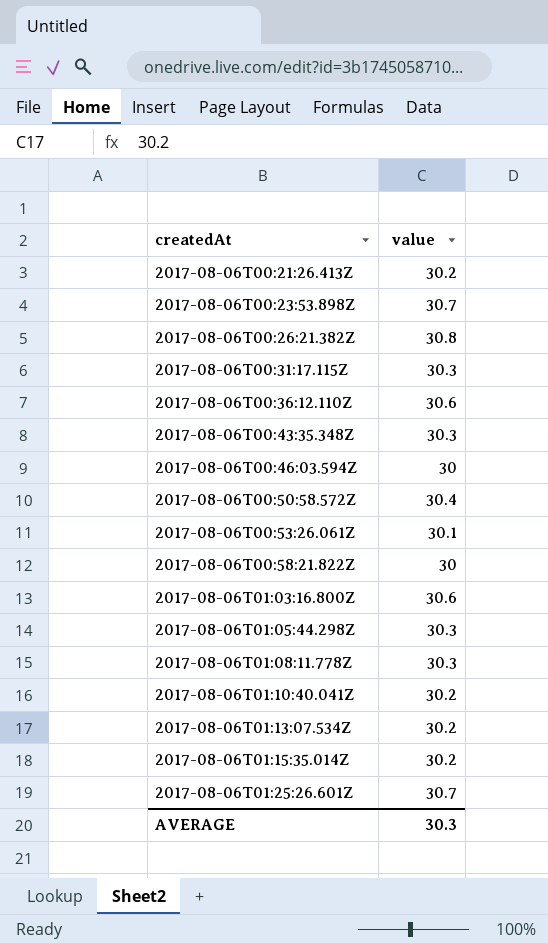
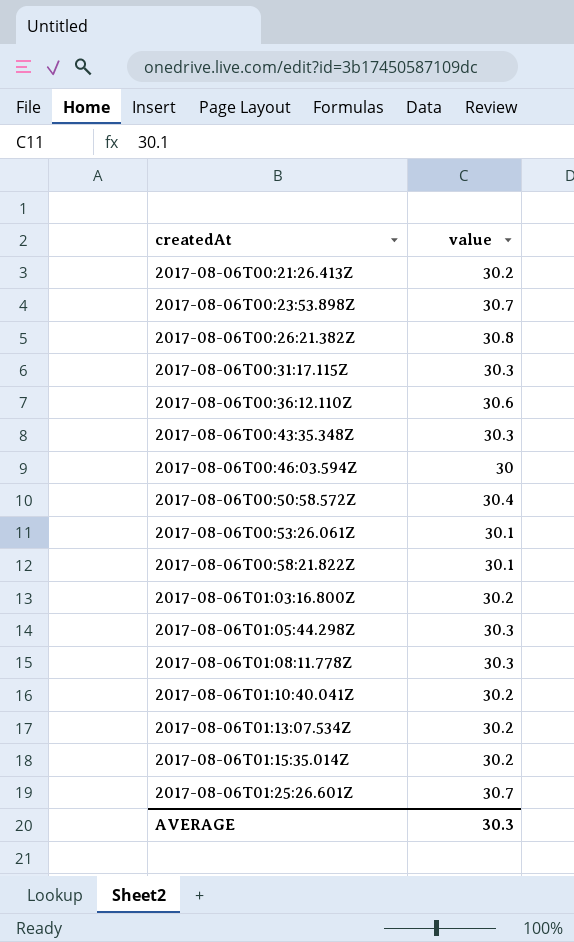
2017-08-06T00:58:21.822Z | value: 30 -> 30.1
2017-08-06T01:03:16.800Z | value: 30.6 -> 30.2

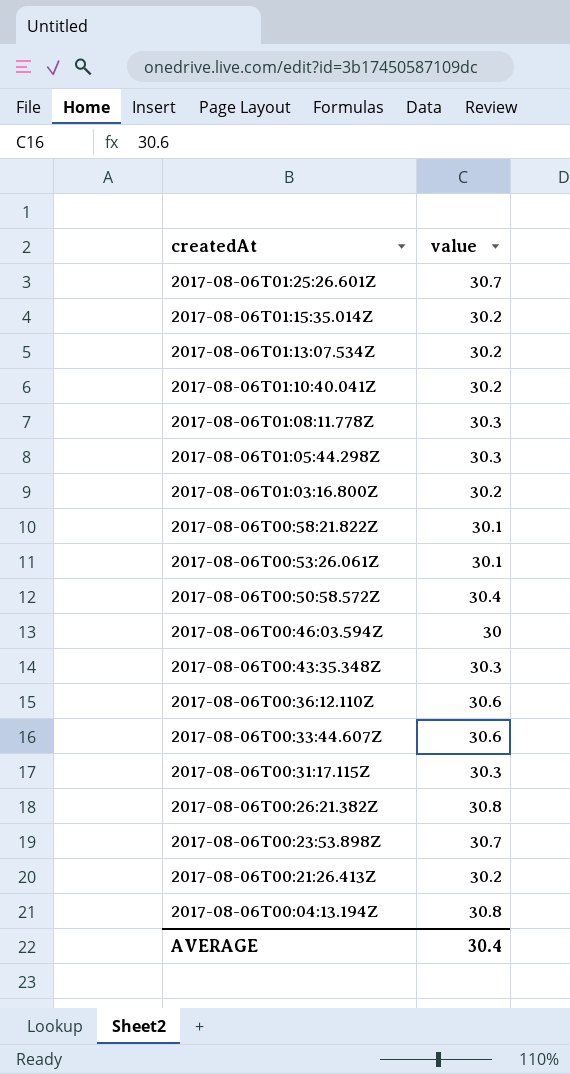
row order: createdAt ascending -> createdAt descending
row 2017-08-06T00:33:44.607Z: none -> 30.6
row 2017-08-06T00:04:13.194Z: none -> 30.8
AVERAGE | value: 30.3 -> 30.4

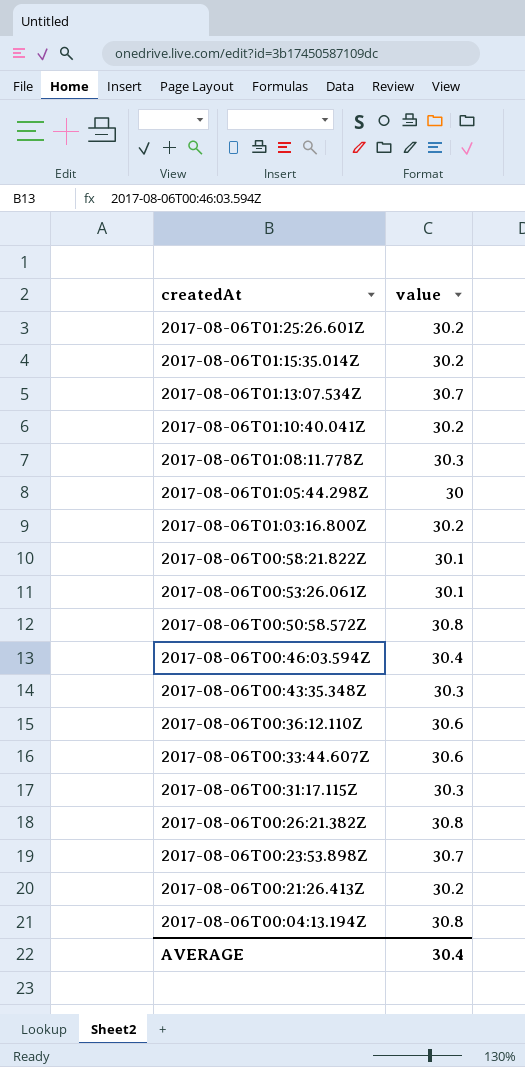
2017-08-06T01:25:26.601Z | value: 30.7 -> 30.2
2017-08-06T01:13:07.534Z | value: 30.2 -> 30.7
2017-08-06T01:05:44.298Z | value: 30.3 -> 30
2017-08-06T00:50:58.572Z | value: 30.4 -> 30.8
2017-08-06T00:46:03.594Z | value: 30 -> 30.4

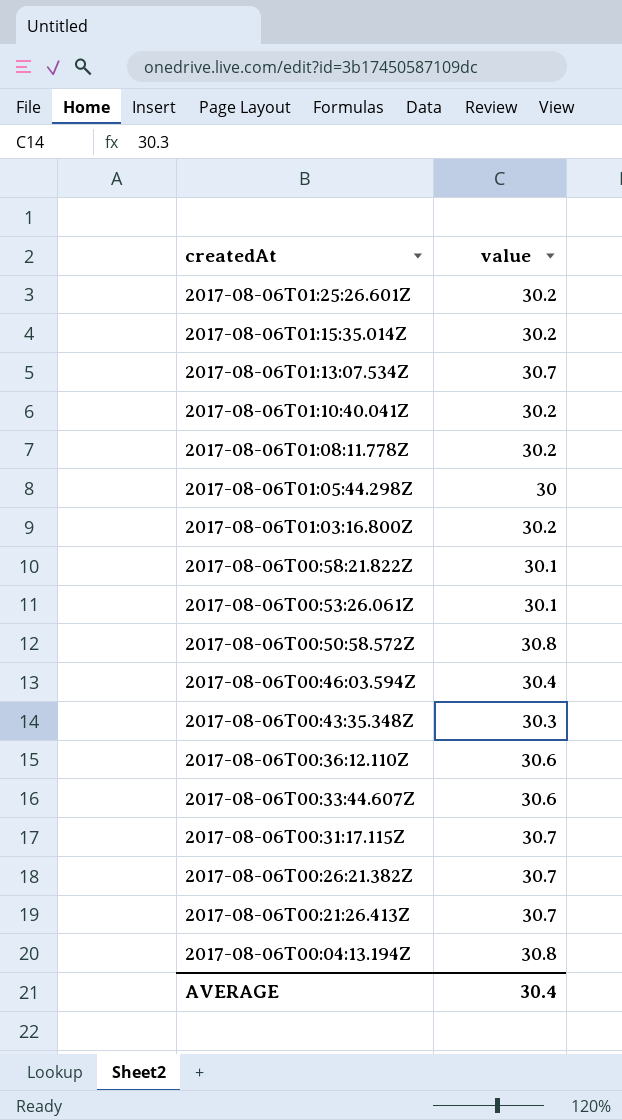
row 2017-08-06T00:23:53.898Z: 30.7 -> none
2017-08-06T01:08:11.778Z | value: 30.3 -> 30.2
2017-08-06T00:31:17.115Z | value: 30.3 -> 30.7
2017-08-06T00:26:21.382Z | value: 30.8 -> 30.7
2017-08-06T00:21:26.413Z | value: 30.2 -> 30.7

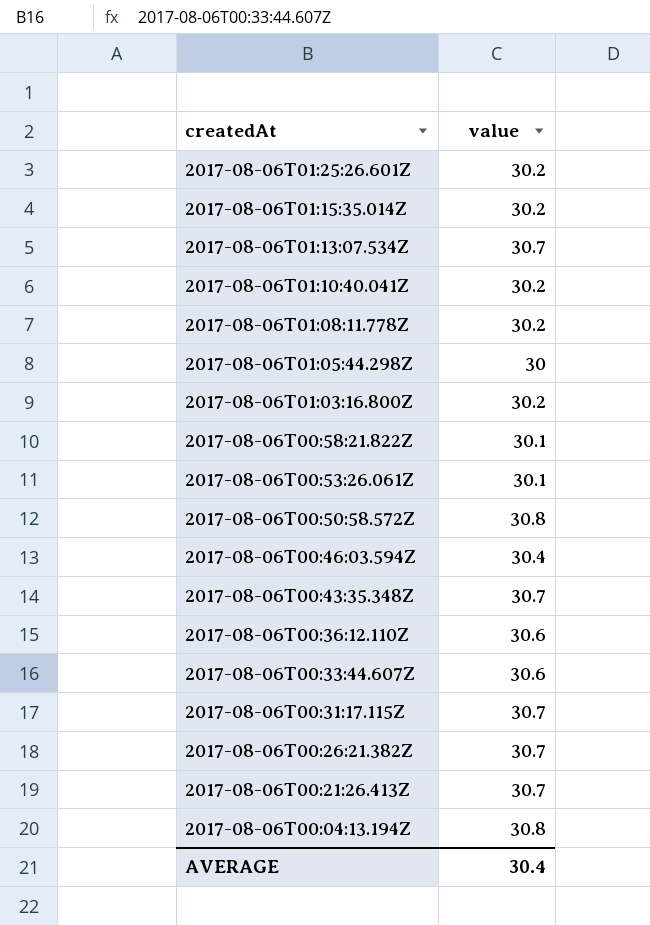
2017-08-06T00:43:35.348Z | value: 30.3 -> 30.7

